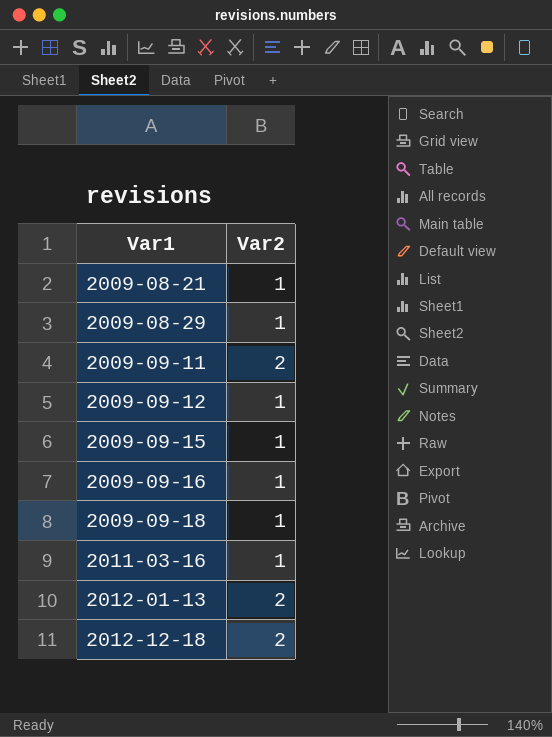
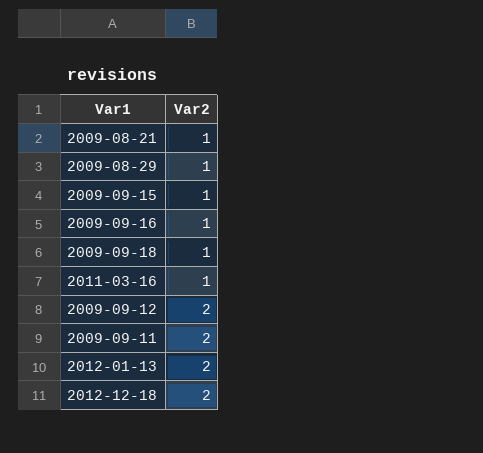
row order: Var1 ascending -> Var2 ascending
2009-09-12 | Var2: 1 -> 2

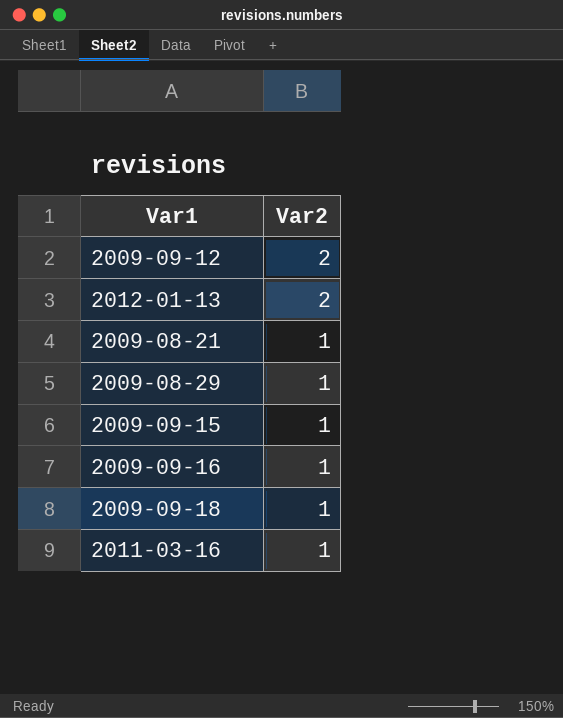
row order: Var2 ascending -> Var2 descending
row 2009-09-11: 2 -> none
row 2012-12-18: 2 -> none

